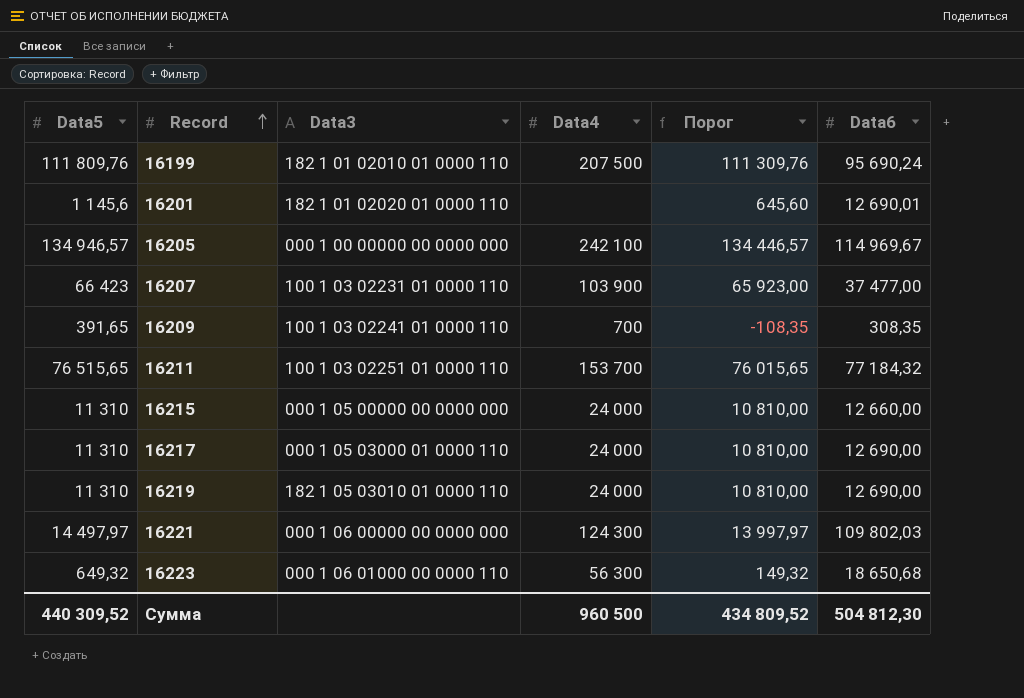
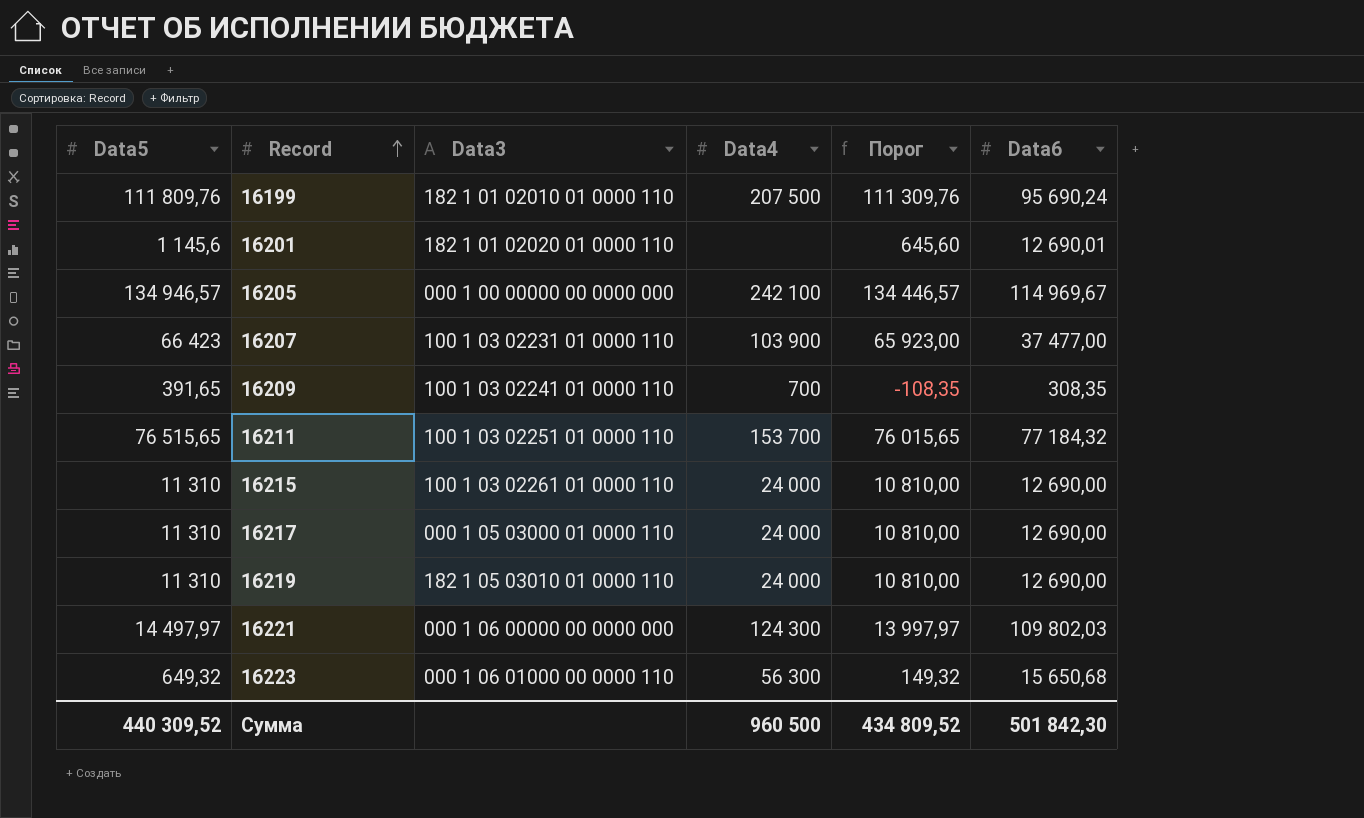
16215 | Data3: 000 1 05 00000 00 0000 000 -> 100 1 03 02261 01 0000 110
16215 | Data6: 12 660,00 -> 12 690,00
16223 | Data6: 18 650,68 -> 15 650,68
Сумма | Data6: 504 812,30 -> 501 842,30

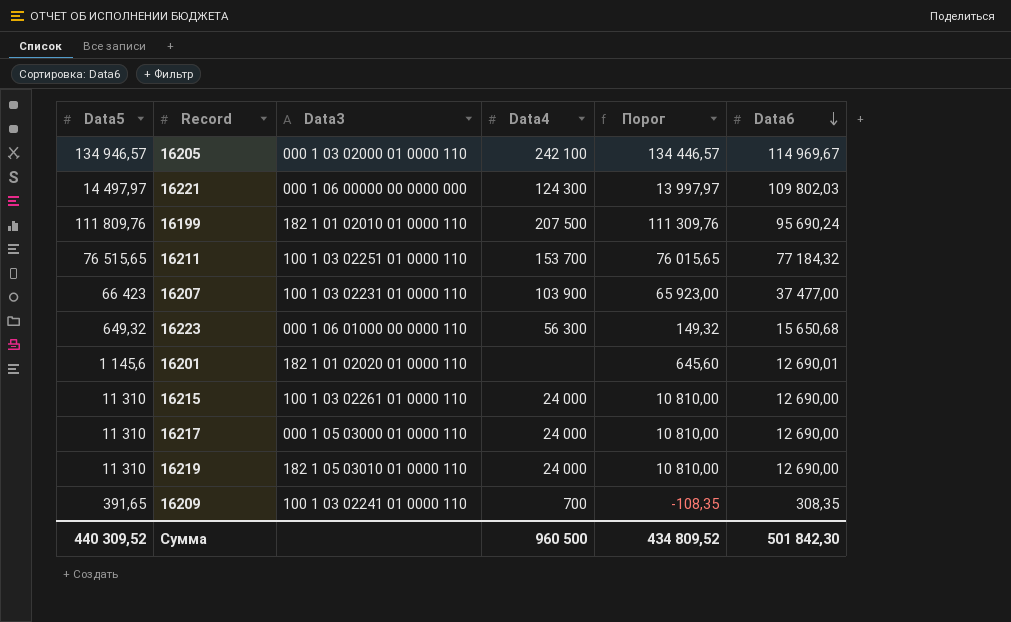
row order: Record ascending -> Data6 descending
16205 | Data3: 000 1 00 00000 00 0000 000 -> 000 1 03 02000 01 0000 110

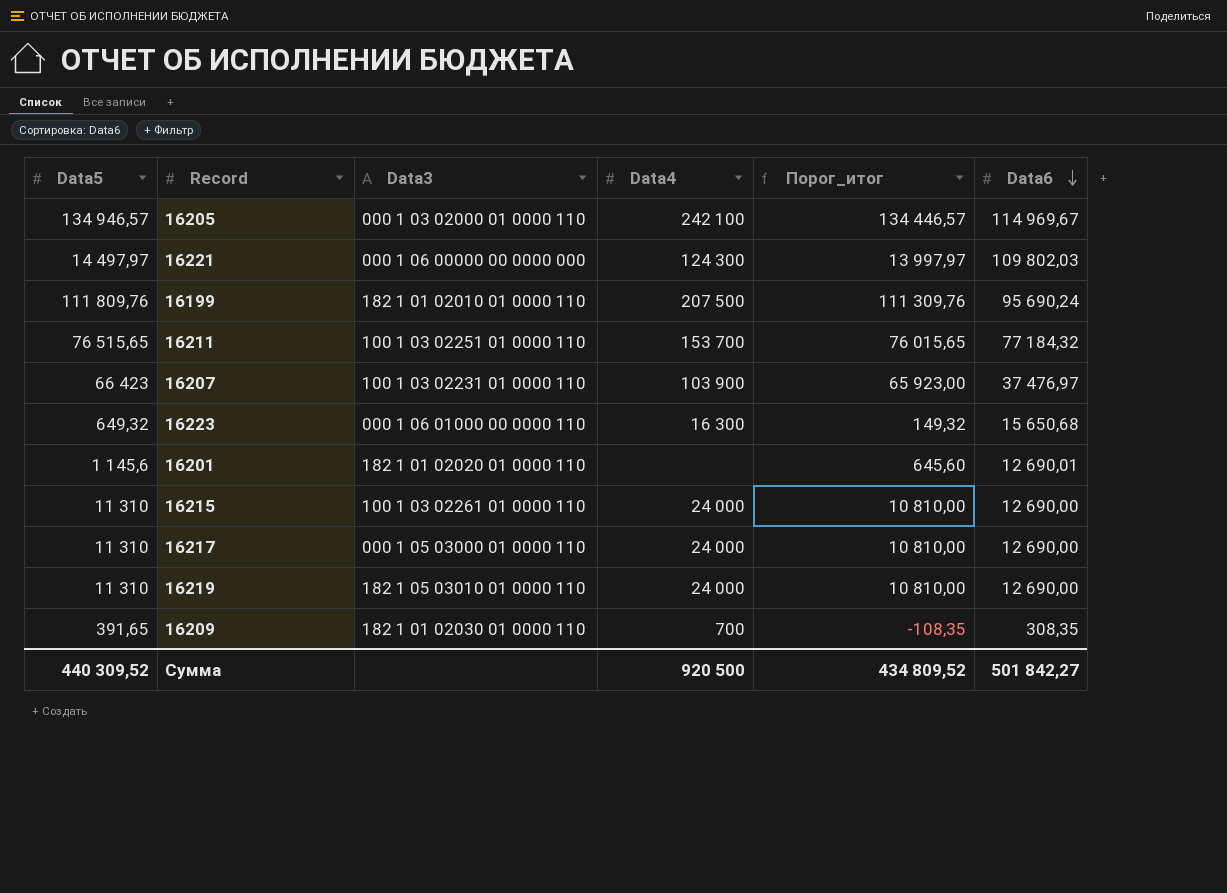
column name: Порог -> Порог_итог
16207 | Data6: 37 477,00 -> 37 476,97
16223 | Data4: 56 300 -> 16 300
16209 | Data3: 100 1 03 02241 01 0000 110 -> 182 1 01 02030 01 0000 110
Сумма | Data4: 960 500 -> 920 500
Сумма | Data6: 501 842,30 -> 501 842,27

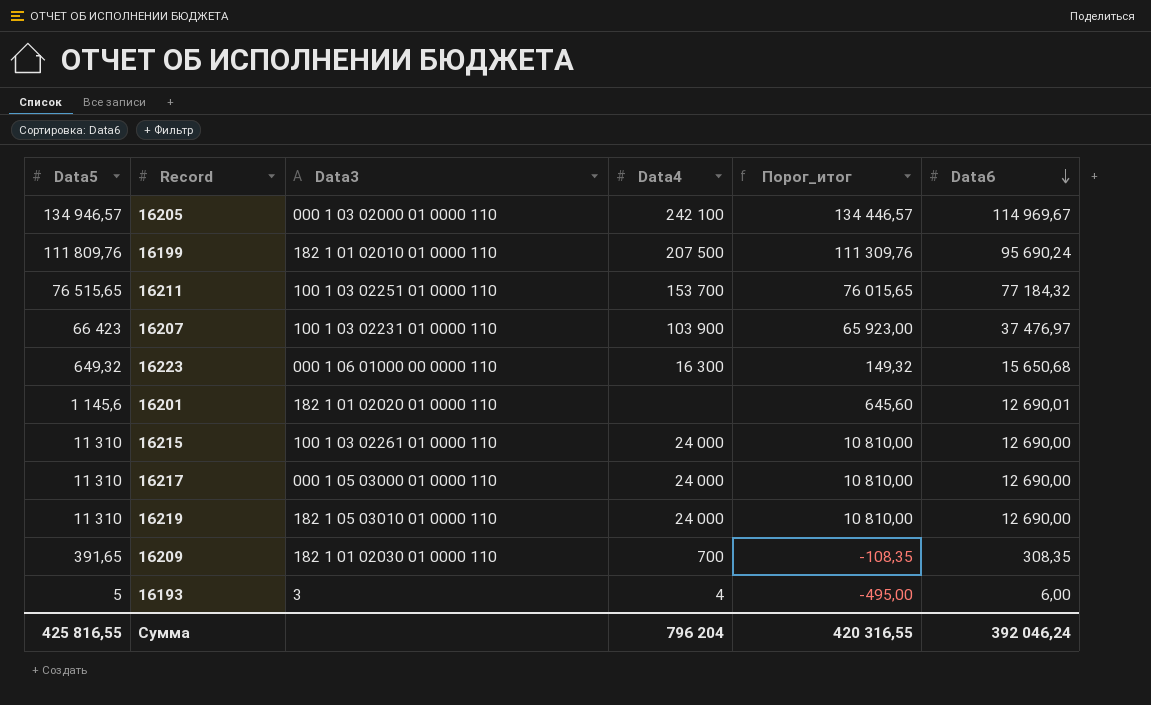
row 16221: 14 497,97 | 000 1 06 00000 00 0000 000 | 124 300 | 13 997,97 | 109 802,03 -> none
row 16193: none -> 5 | 3 | 4 | -495,00 | 6,00
Сумма | Data5: 440 309,52 -> 425 816,55
Сумма | Data4: 920 500 -> 796 204
Сумма | Порог_итог: 434 809,52 -> 420 316,55
Сумма | Data6: 501 842,27 -> 392 046,24

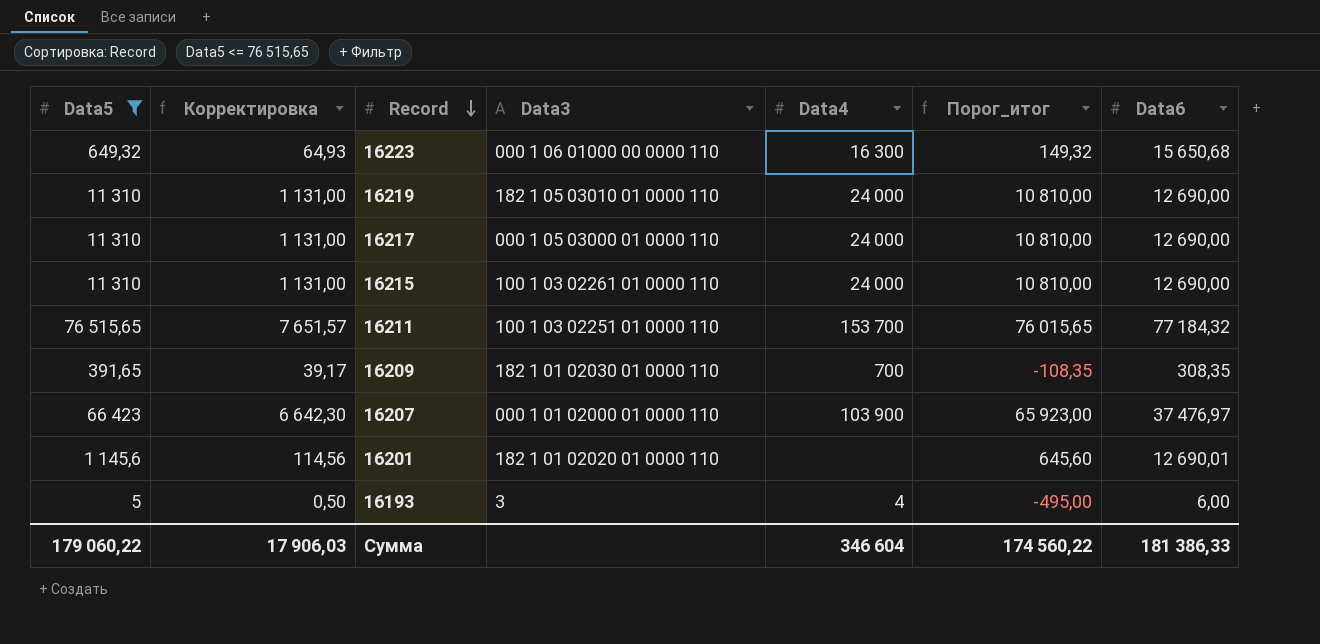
filter: none -> Data5 <= 76 515,65
row order: Data6 descending -> Record descending
column Корректировка | formula: none -> [Data5] * 0,1
16207 | Data3: 100 1 03 02231 01 0000 110 -> 000 1 01 02000 01 0000 110
Сумма | Data5: 425 816,55 -> 179 060,22
Сумма | Data4: 796 204 -> 346 604
Сумма | Порог_итог: 420 316,55 -> 174 560,22
Сумма | Data6: 392 046,24 -> 181 386,33

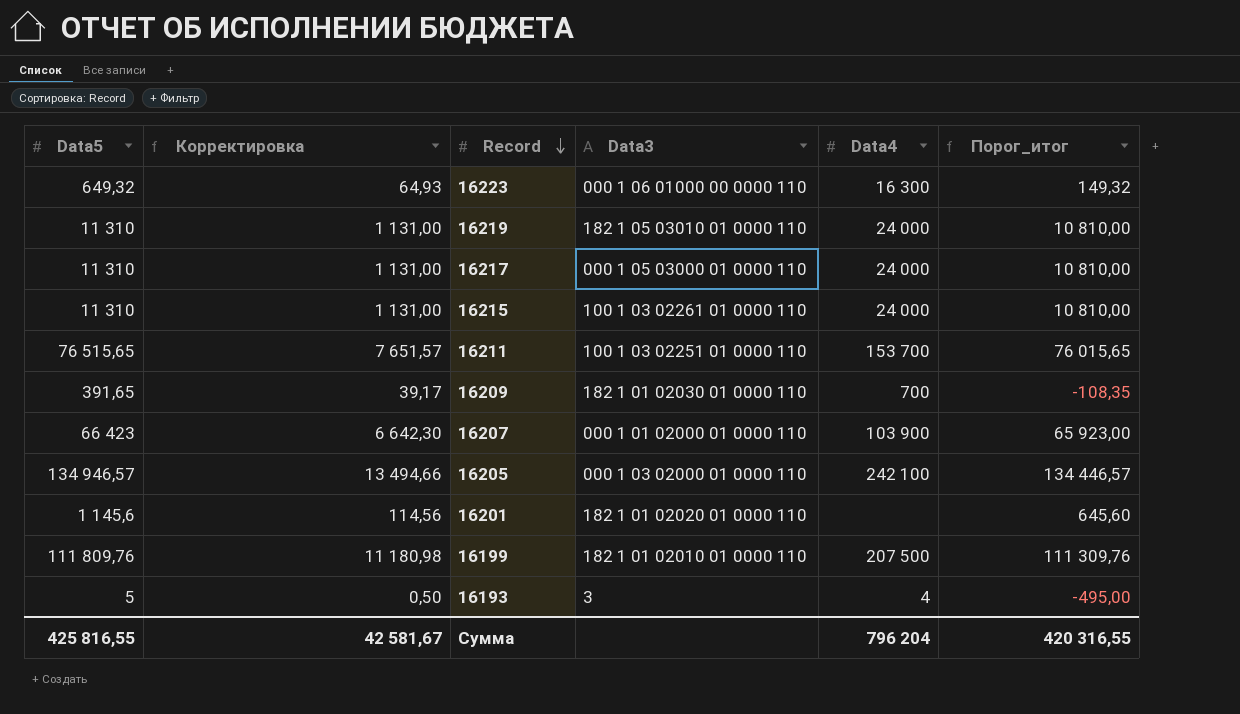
filter: Data5 <= 76 515,65 -> none
column Data6 | position: 7 -> none
Сумма | Data5: 179 060,22 -> 425 816,55
Сумма | Корректировка: 17 906,03 -> 42 581,67
Сумма | Data4: 346 604 -> 796 204
Сумма | Порог_итог: 174 560,22 -> 420 316,55

